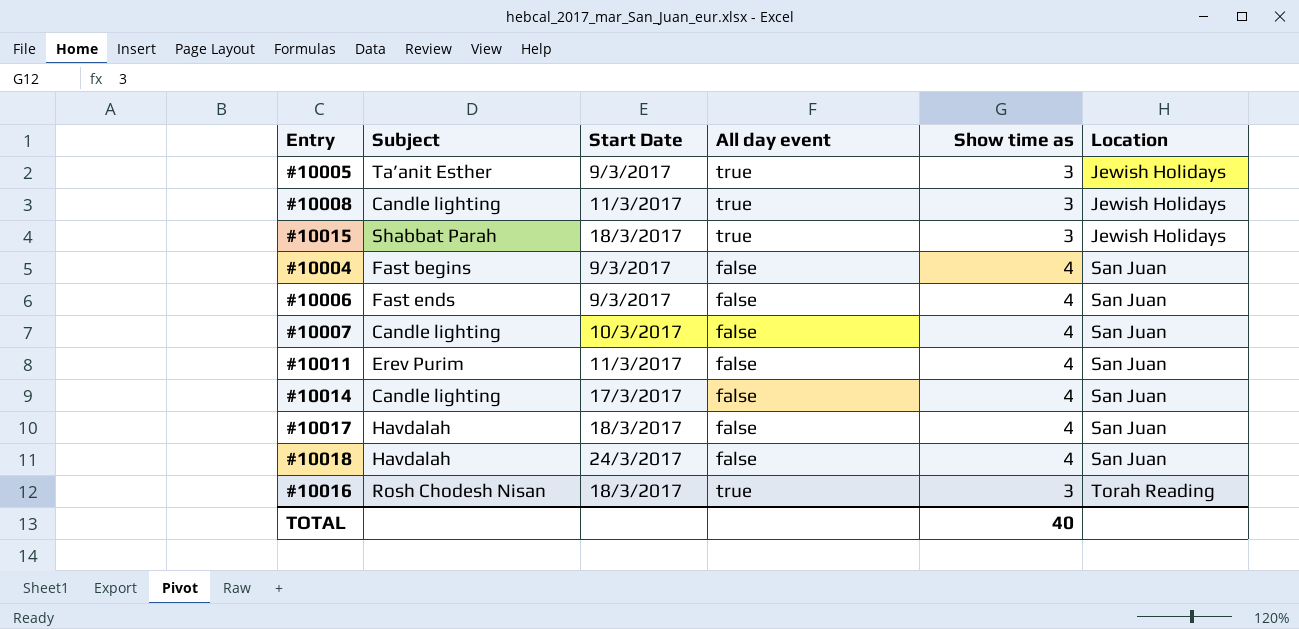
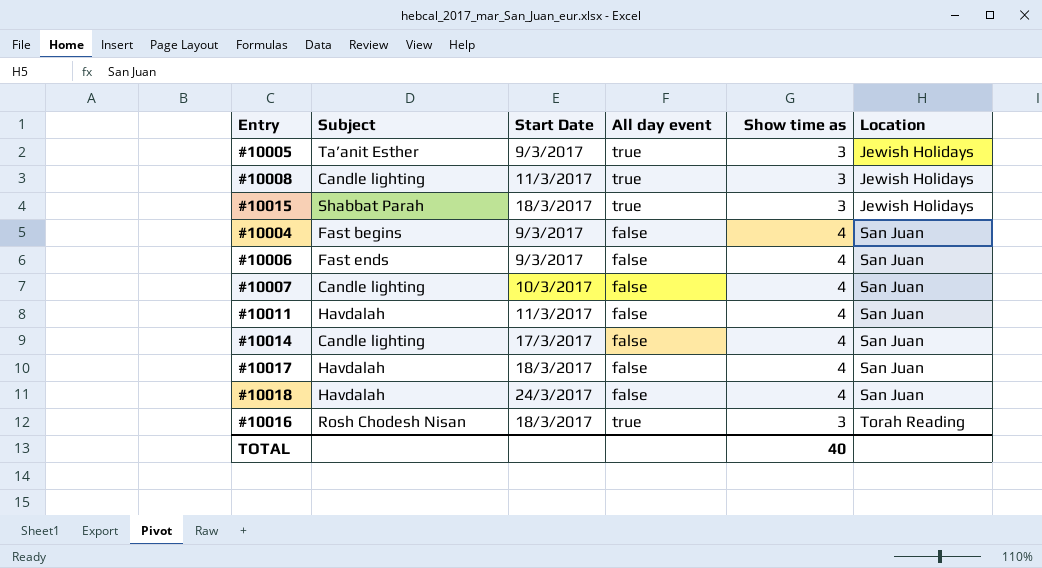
#10011 | Subject: Erev Purim -> Havdalah

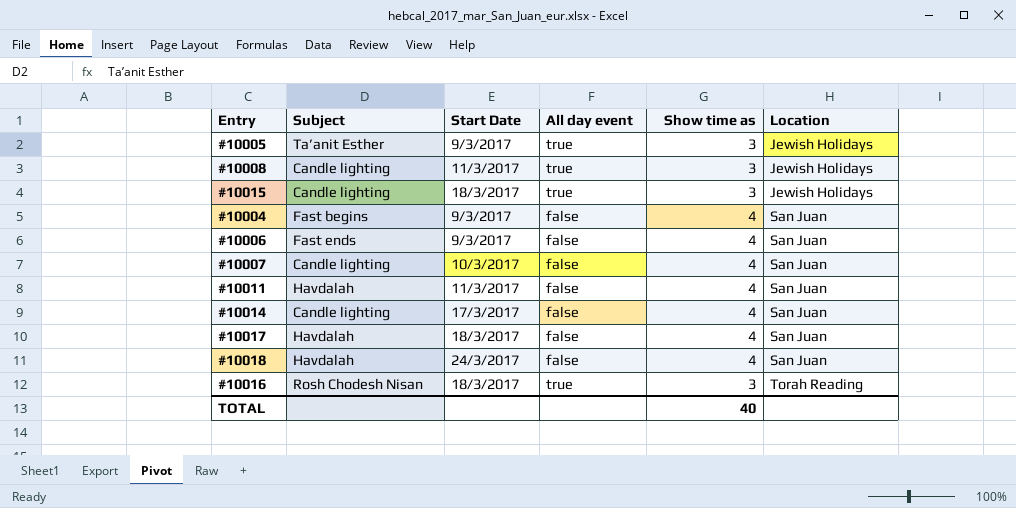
#10015 | Subject: Shabbat Parah -> Candle lighting

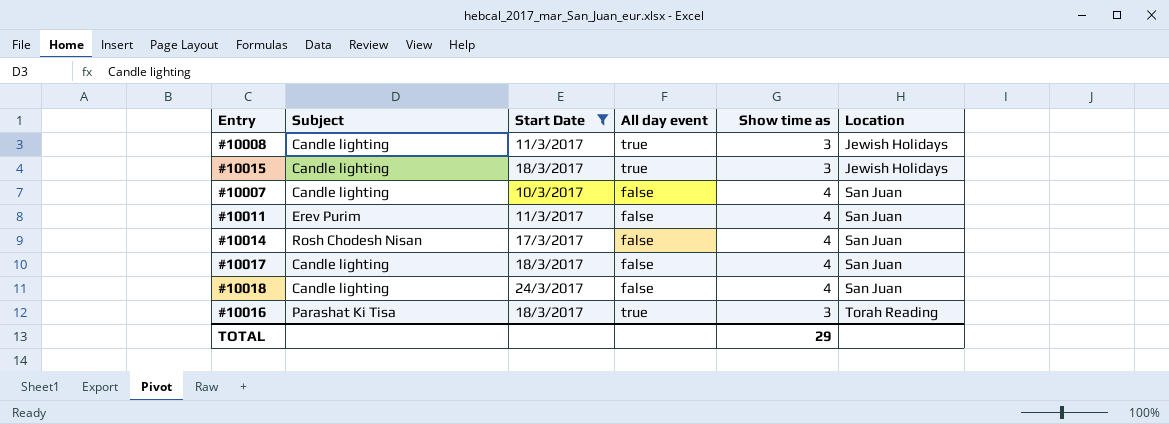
filter: none -> Start Date != 9/3/2017
#10011 | Subject: Havdalah -> Erev Purim
#10014 | Subject: Candle lighting -> Rosh Chodesh Nisan
#10017 | Subject: Havdalah -> Candle lighting
#10018 | Subject: Havdalah -> Candle lighting
#10016 | Subject: Rosh Chodesh Nisan -> Parashat Ki Tisa
TOTAL | Show time as: 40 -> 29

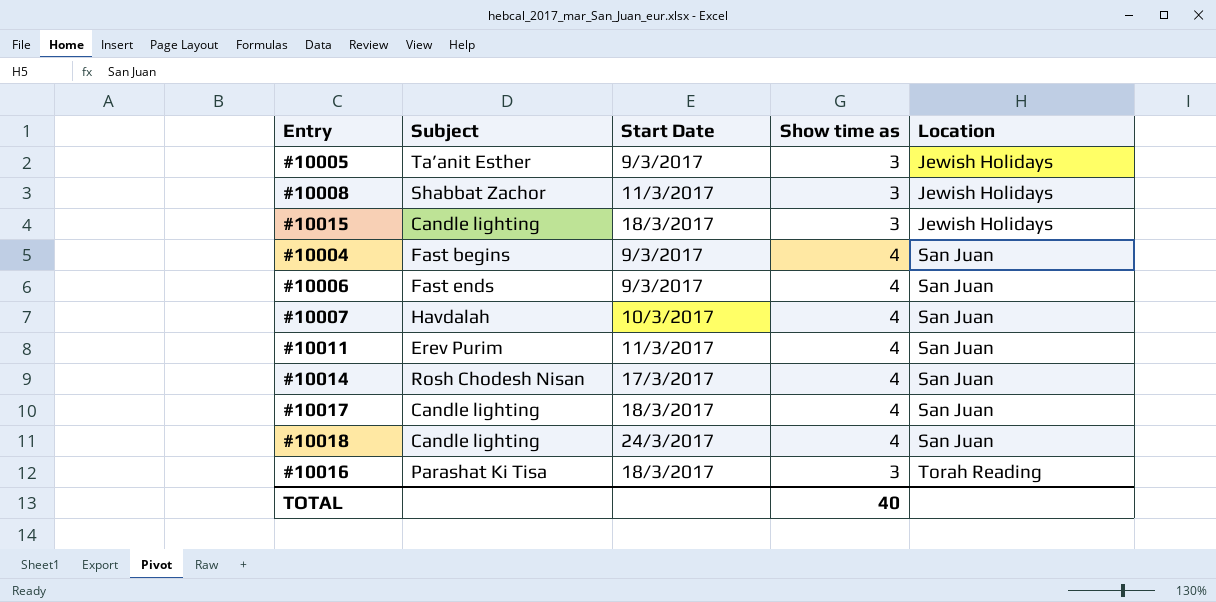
filter: Start Date != 9/3/2017 -> none
column All day event | position: 4 -> none
#10008 | Subject: Candle lighting -> Shabbat Zachor
#10007 | Subject: Candle lighting -> Havdalah
TOTAL | Show time as: 29 -> 40

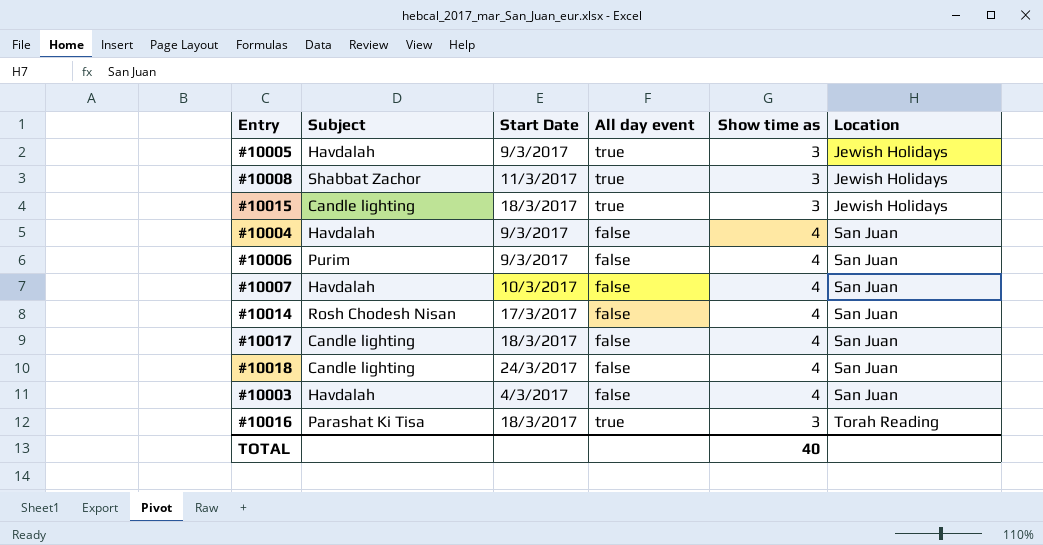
column All day event | position: none -> 4
row #10011: Erev Purim | 11/3/2017 | 4 | San Juan -> none
#10005 | Subject: Ta’anit Esther -> Havdalah
#10004 | Subject: Fast begins -> Havdalah
#10006 | Subject: Fast ends -> Purim
row #10003: none -> Havdalah | 4/3/2017 | false | 4 | San Juan

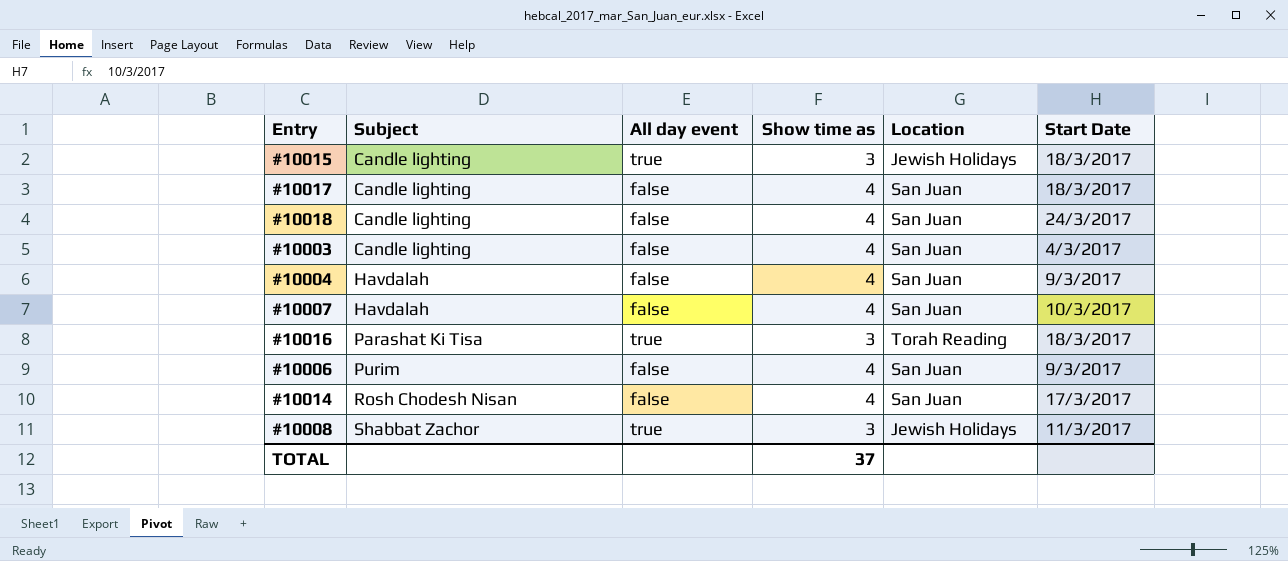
row order: Location ascending -> Subject ascending
column Start Date | position: 3 -> 6
row #10005: Havdalah | 9/3/2017 | true | 3 | Jewish Holidays -> none
#10003 | Subject: Havdalah -> Candle lighting
TOTAL | Show time as: 40 -> 37

